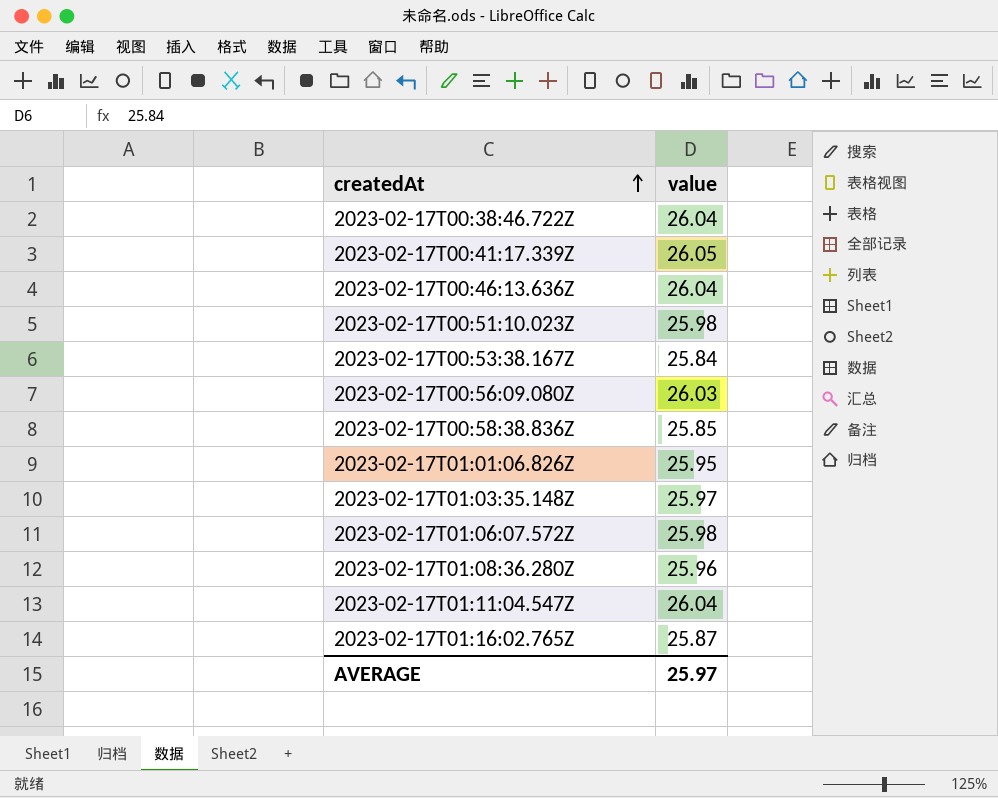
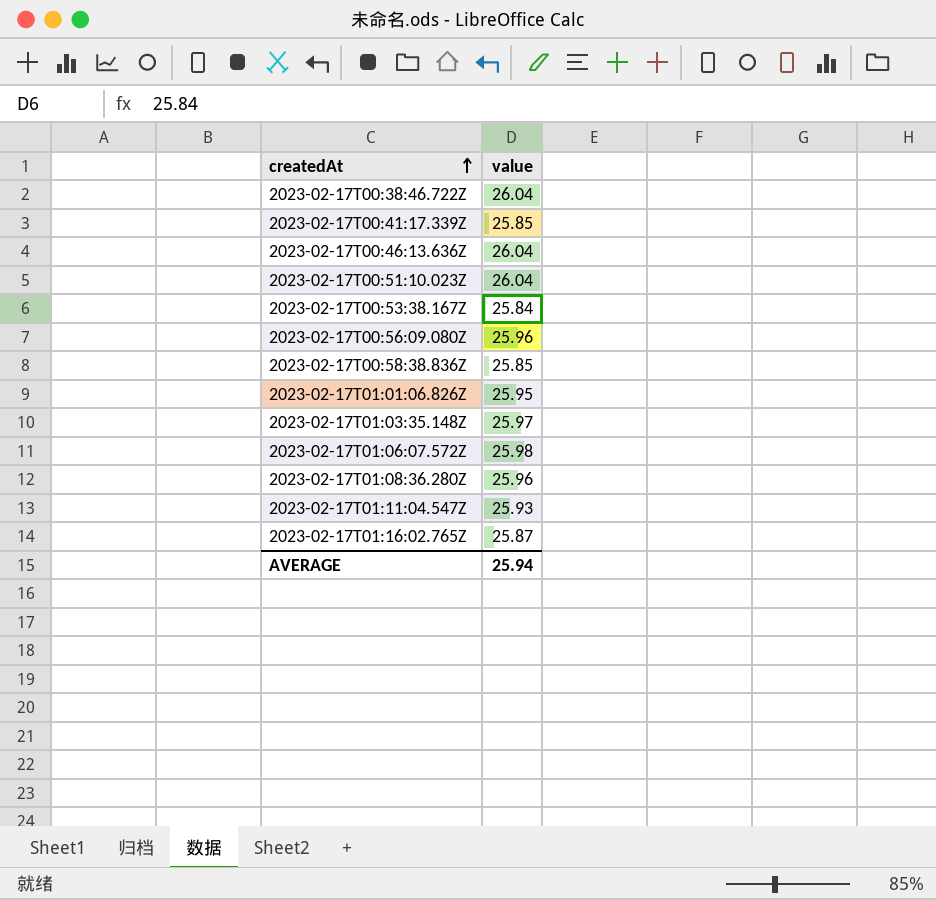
2023-02-17T00:41:17.339Z | value: 26.05 -> 25.85
2023-02-17T00:51:10.023Z | value: 25.98 -> 26.04
2023-02-17T00:56:09.080Z | value: 26.03 -> 25.96
2023-02-17T01:11:04.547Z | value: 26.04 -> 25.93
AVERAGE | value: 25.97 -> 25.94

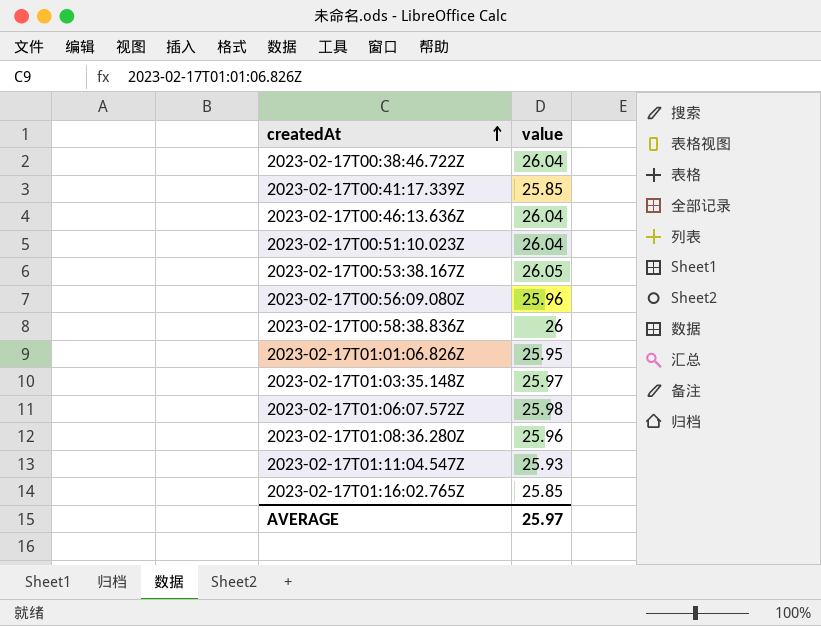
2023-02-17T00:53:38.167Z | value: 25.84 -> 26.05
2023-02-17T00:58:38.836Z | value: 25.85 -> 26
2023-02-17T01:16:02.765Z | value: 25.87 -> 25.85
AVERAGE | value: 25.94 -> 25.97

